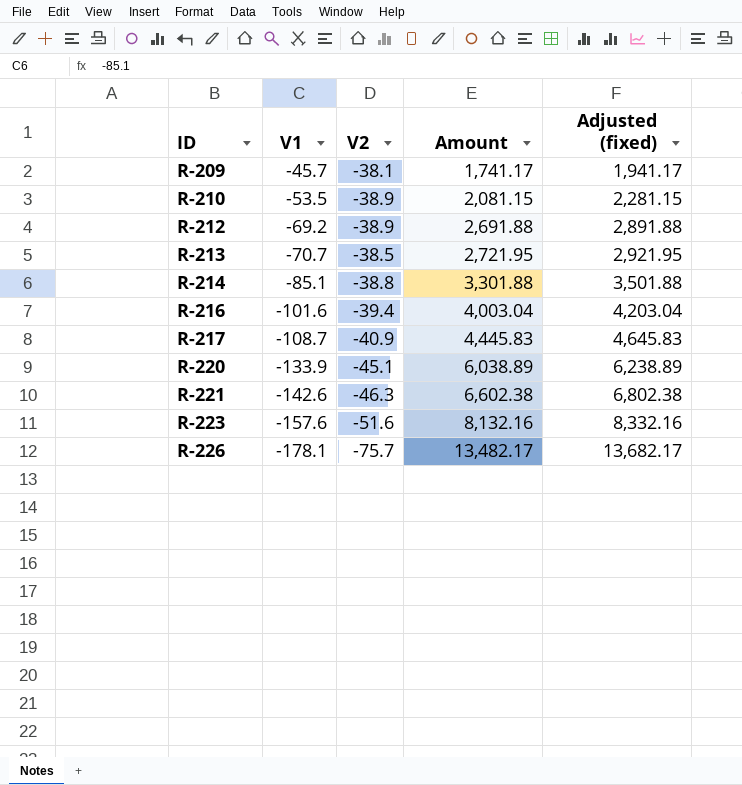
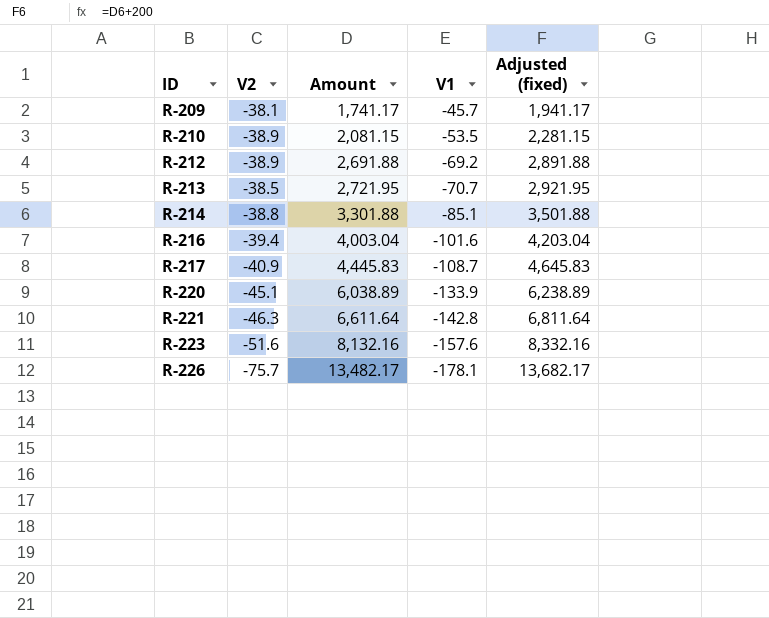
column V1 | position: 2 -> 4
R-221 | Amount: 6,602.38 -> 6,611.64
R-221 | V1: -142.6 -> -142.8
R-221 | Adjusted (fixed): 6,802.38 -> 6,811.64

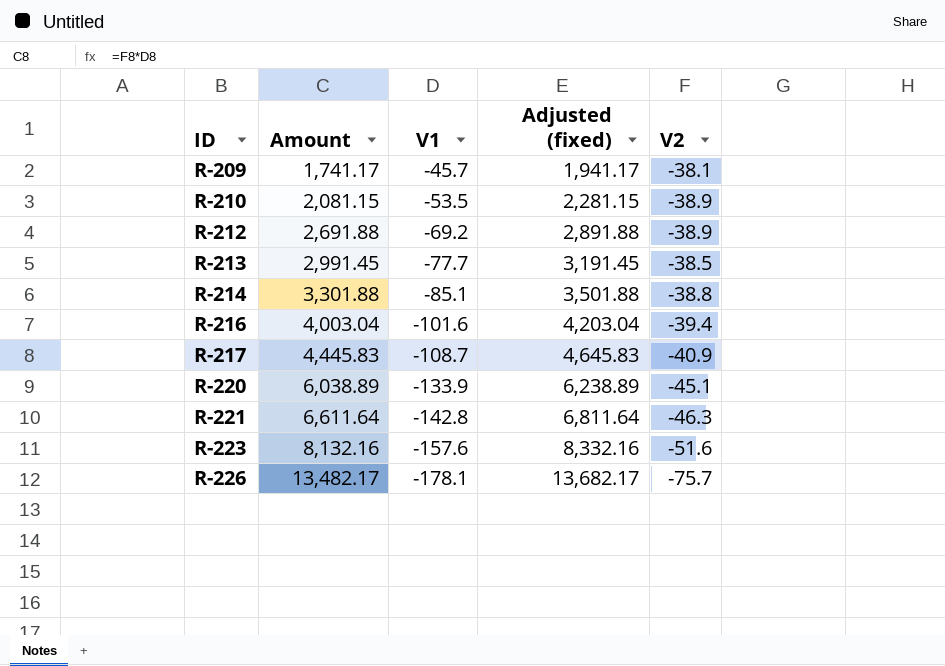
column V2 | position: 2 -> 5
R-213 | Amount: 2,721.95 -> 2,991.45
R-213 | V1: -70.7 -> -77.7
R-213 | Adjusted (fixed): 2,921.95 -> 3,191.45

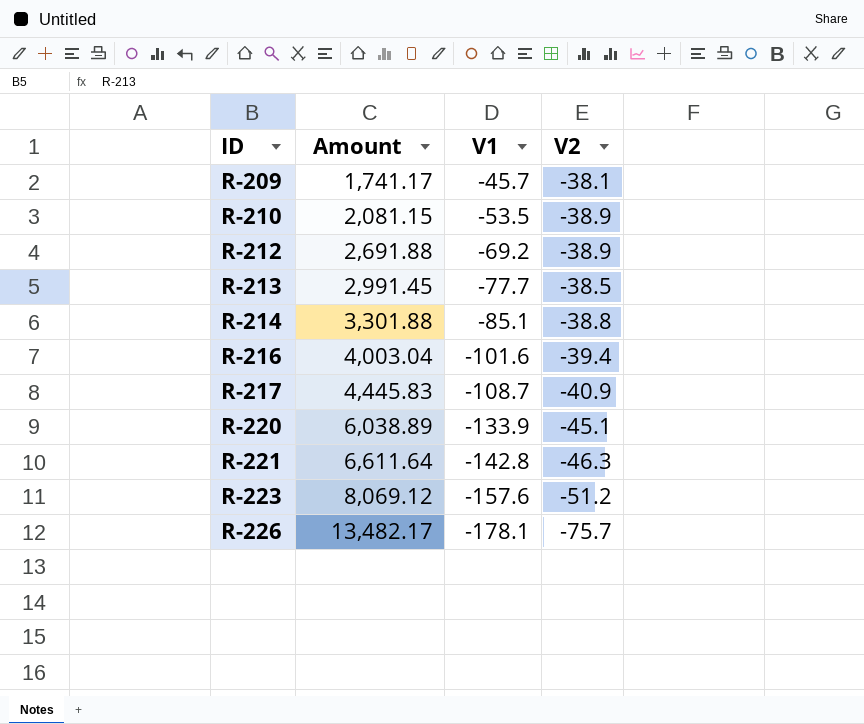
column Adjusted (fixed) | formula: [Amount] + 200 -> none
R-223 | Amount: 8,132.16 -> 8,069.12
R-223 | V2: -51.6 -> -51.2

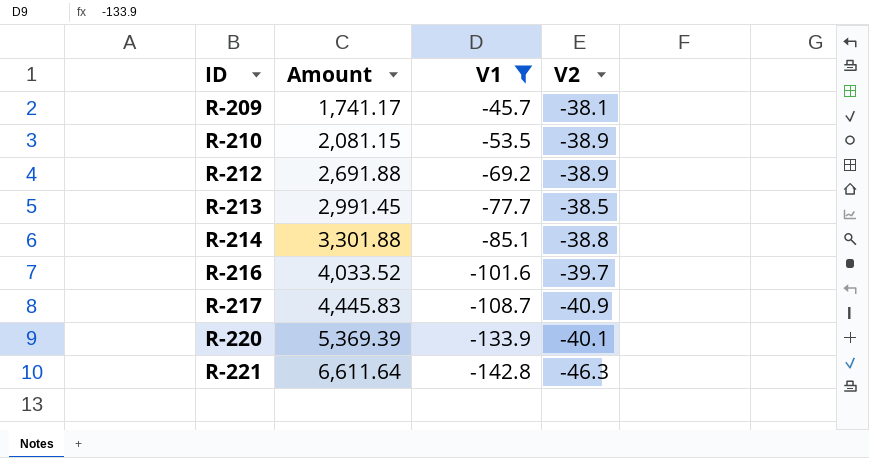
filter: none -> V1 >= -142.8
R-216 | Amount: 4,003.04 -> 4,033.52
R-216 | V2: -39.4 -> -39.7
R-220 | Amount: 6,038.89 -> 5,369.39
R-220 | V2: -45.1 -> -40.1

